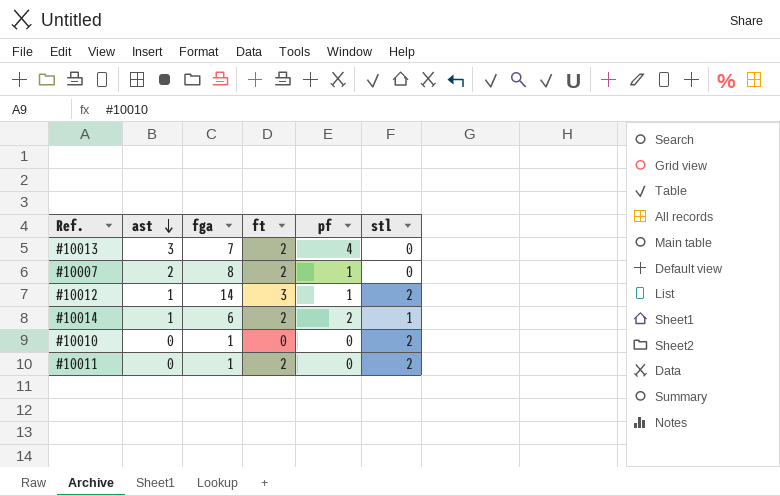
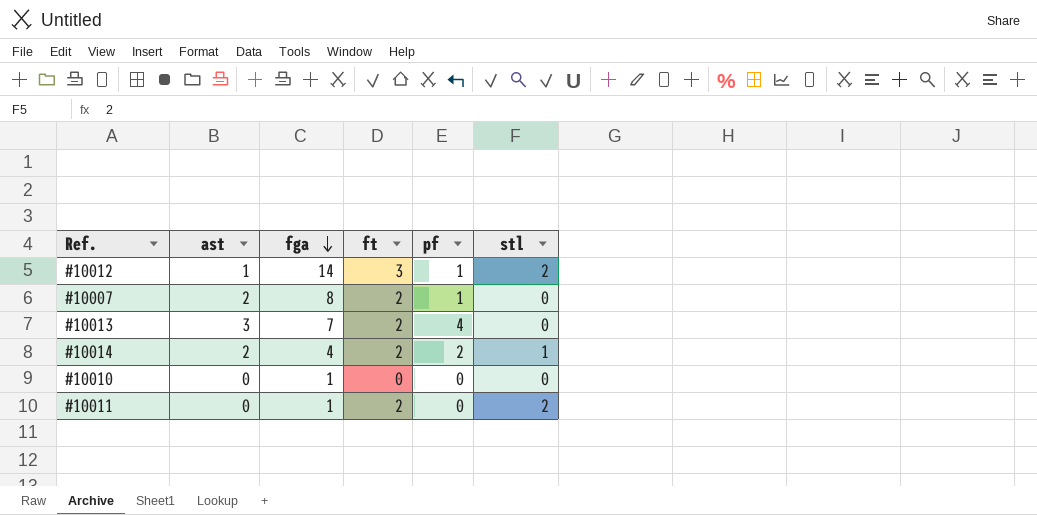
row order: ast descending -> fga descending
#10014 | ast: 1 -> 2
#10014 | fga: 6 -> 4
#10010 | stl: 2 -> 0

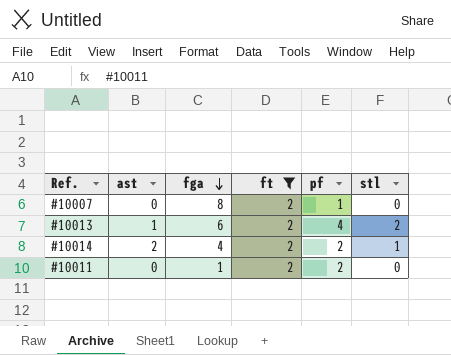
filter: none -> ft = 2
#10007 | ast: 2 -> 0
#10013 | ast: 3 -> 1
#10013 | fga: 7 -> 6
#10013 | stl: 0 -> 2
#10011 | pf: 0 -> 2
#10011 | stl: 2 -> 0

